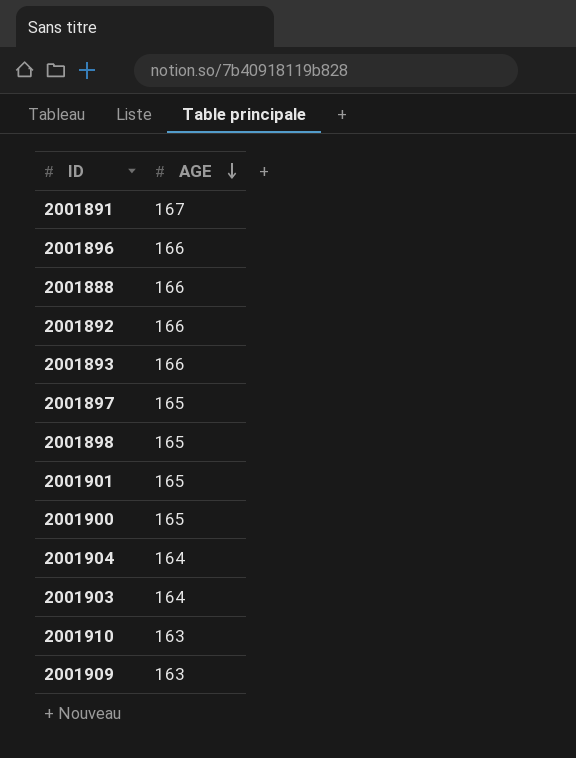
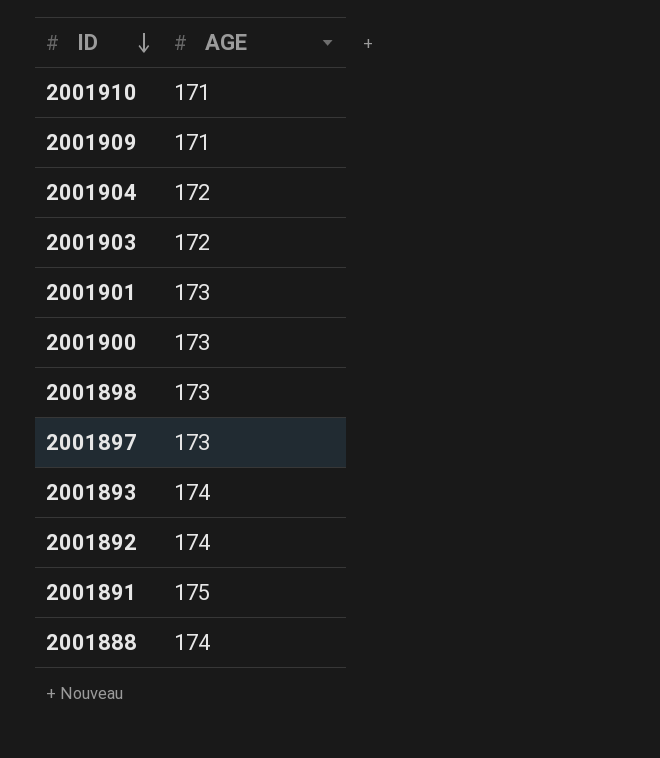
row order: AGE descending -> ID descending
row 2001896: 166 -> none
2001910 | AGE: 163 -> 171
2001909 | AGE: 163 -> 171
2001904 | AGE: 164 -> 172
2001903 | AGE: 164 -> 172
2001901 | AGE: 165 -> 173
2001900 | AGE: 165 -> 173
2001898 | AGE: 165 -> 173
2001897 | AGE: 165 -> 173
2001893 | AGE: 166 -> 174
2001892 | AGE: 166 -> 174
2001891 | AGE: 167 -> 175
2001888 | AGE: 166 -> 174

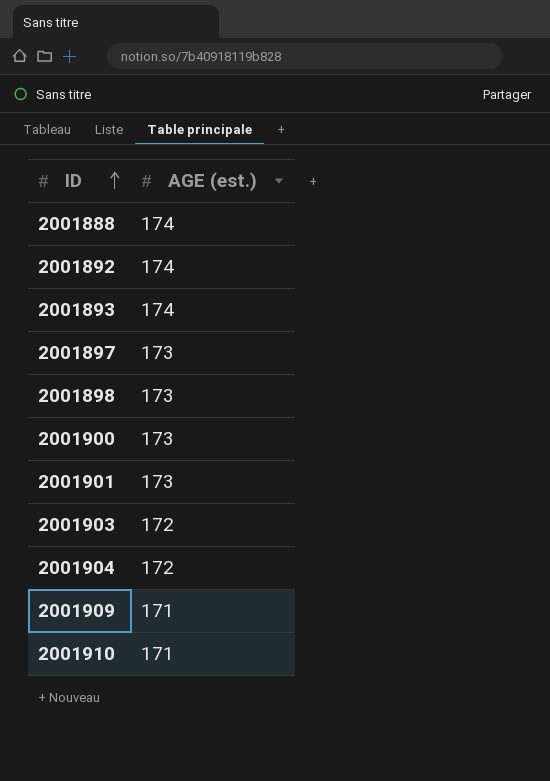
row order: ID descending -> ID ascending
column name: AGE -> AGE (est.)
row 2001891: 175 -> none

